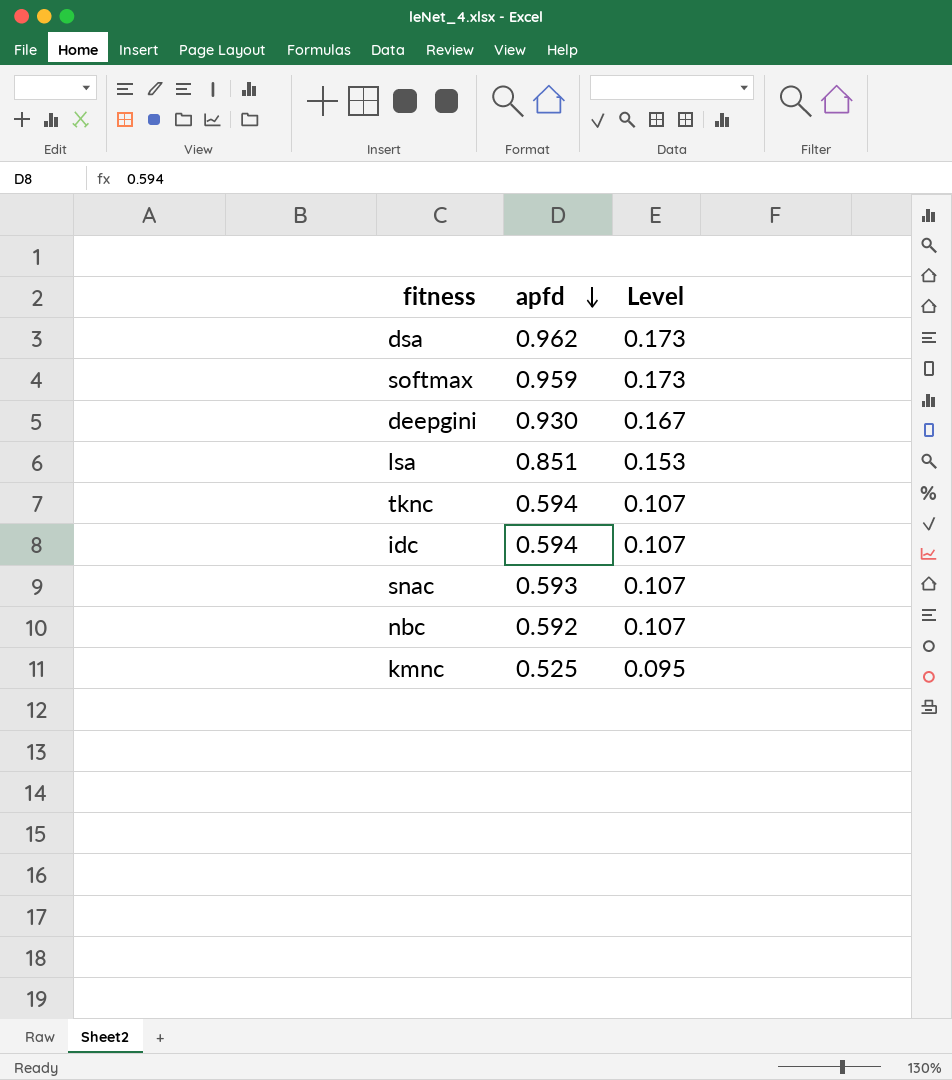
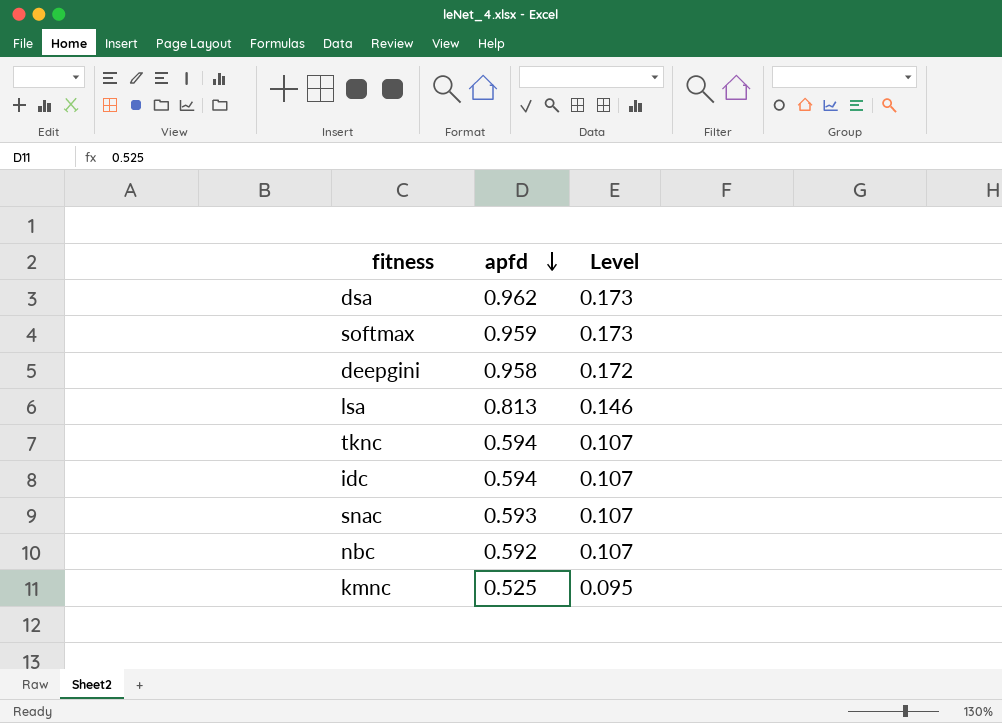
deepgini | apfd: 0.930 -> 0.958
deepgini | Level: 0.167 -> 0.172
lsa | apfd: 0.851 -> 0.813
lsa | Level: 0.153 -> 0.146

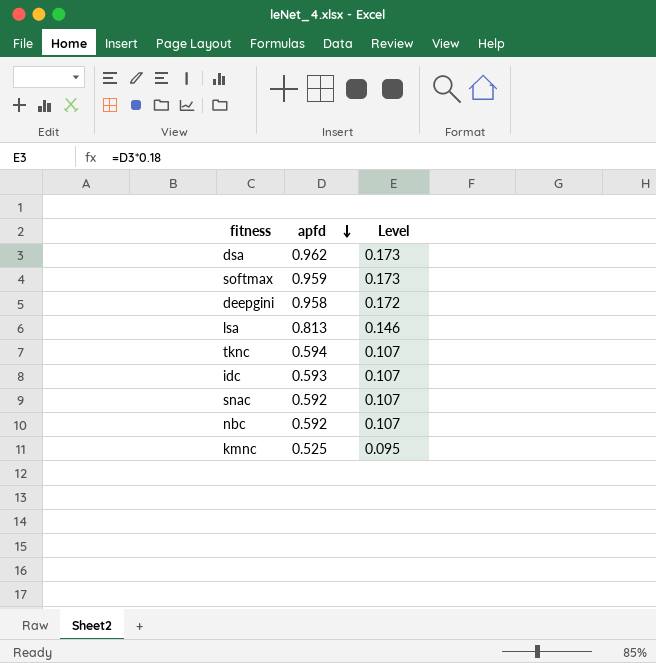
idc | apfd: 0.594 -> 0.593
snac | apfd: 0.593 -> 0.592

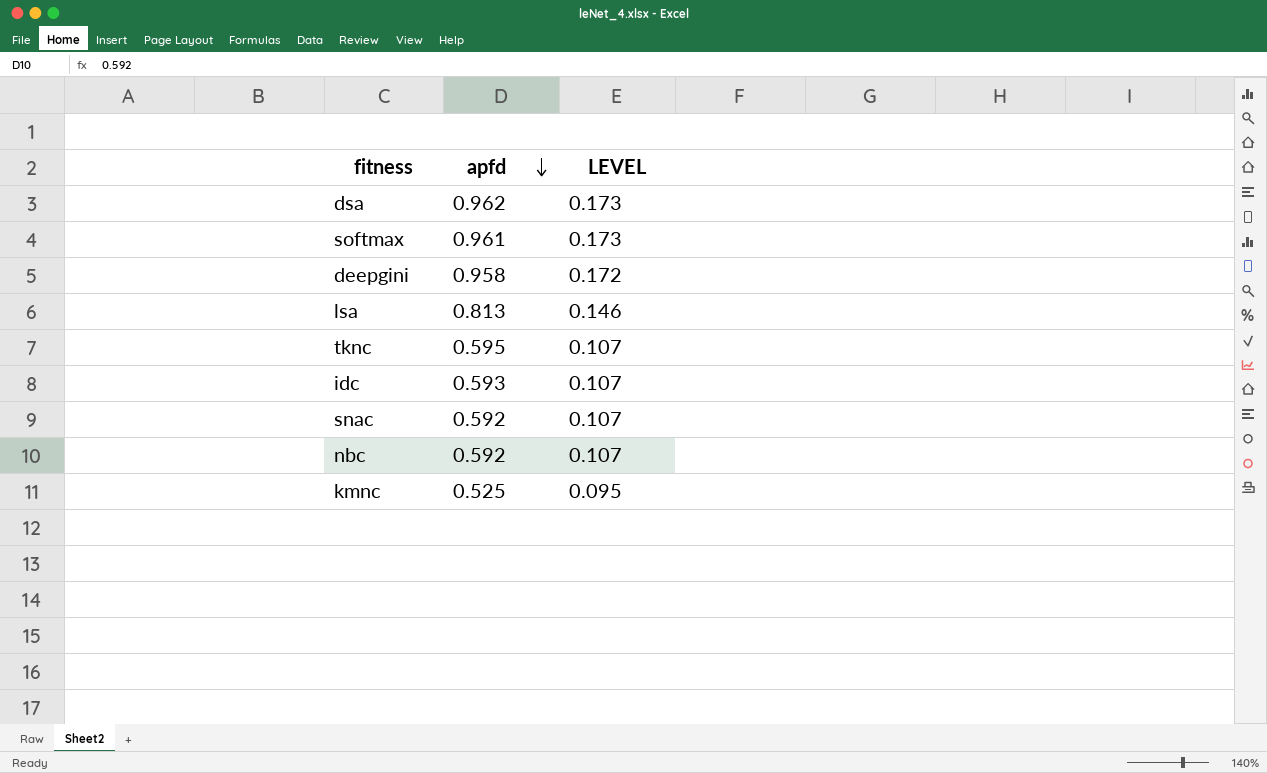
column name: Level -> LEVEL
softmax | apfd: 0.959 -> 0.961
tknc | apfd: 0.594 -> 0.595

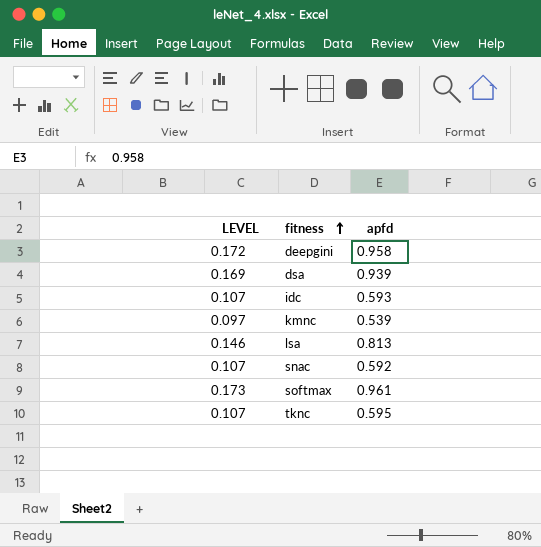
row order: apfd descending -> fitness ascending
column LEVEL | position: 3 -> 1
row nbc: 0.592 | 0.107 -> none
dsa | LEVEL: 0.173 -> 0.169
dsa | apfd: 0.962 -> 0.939
kmnc | LEVEL: 0.095 -> 0.097
kmnc | apfd: 0.525 -> 0.539

